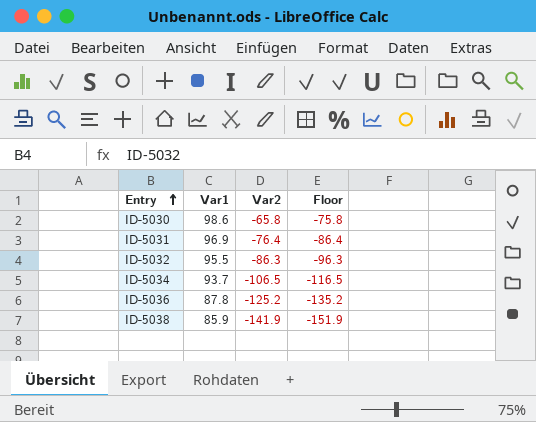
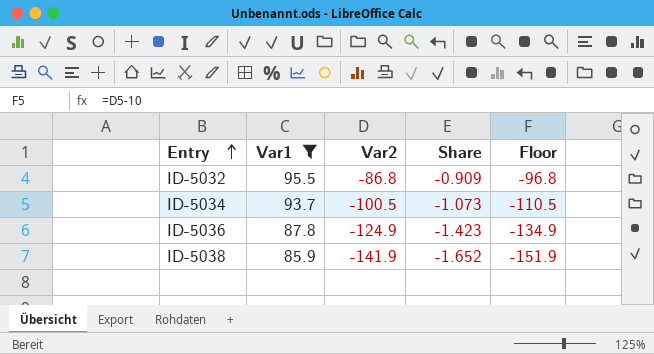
filter: none -> Var1 <= 95.5
column Share | formula: none -> [Var2] / [Var1]
ID-5032 | Var2: -86.3 -> -86.8
ID-5032 | Floor: -96.3 -> -96.8
ID-5034 | Var2: -106.5 -> -100.5
ID-5034 | Floor: -116.5 -> -110.5
ID-5036 | Var2: -125.2 -> -124.9
ID-5036 | Floor: -135.2 -> -134.9

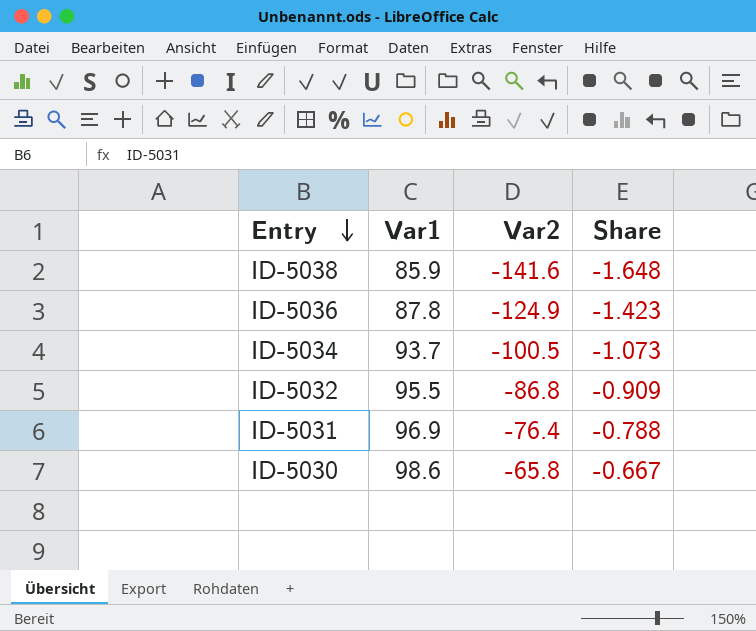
filter: Var1 <= 95.5 -> none
row order: Entry ascending -> Entry descending
column Floor | formula: [Var2] - 10 -> none
ID-5038 | Var2: -141.9 -> -141.6
ID-5038 | Share: -1.652 -> -1.648

